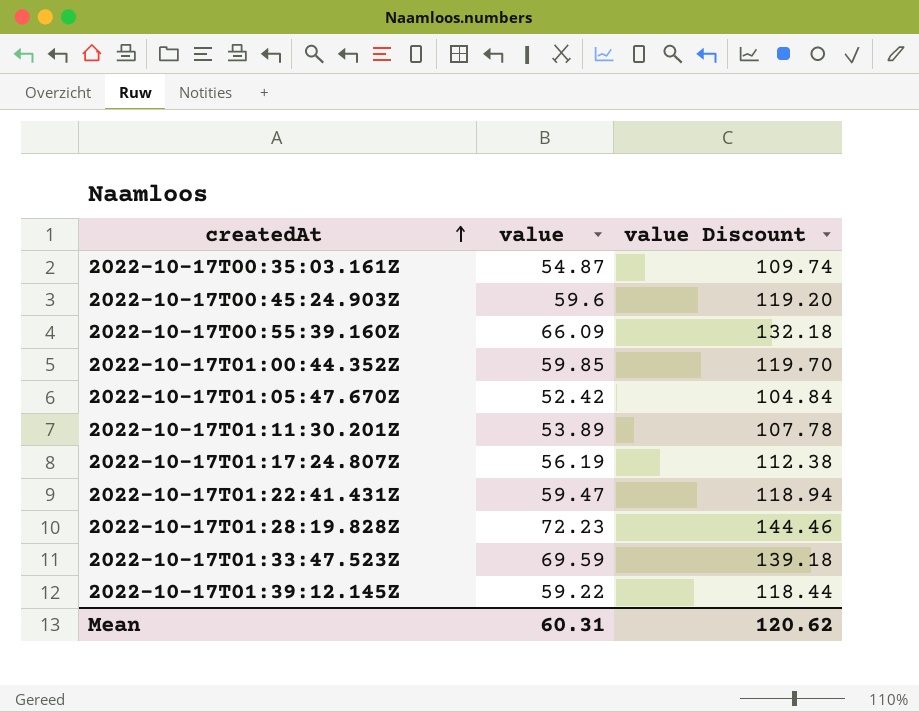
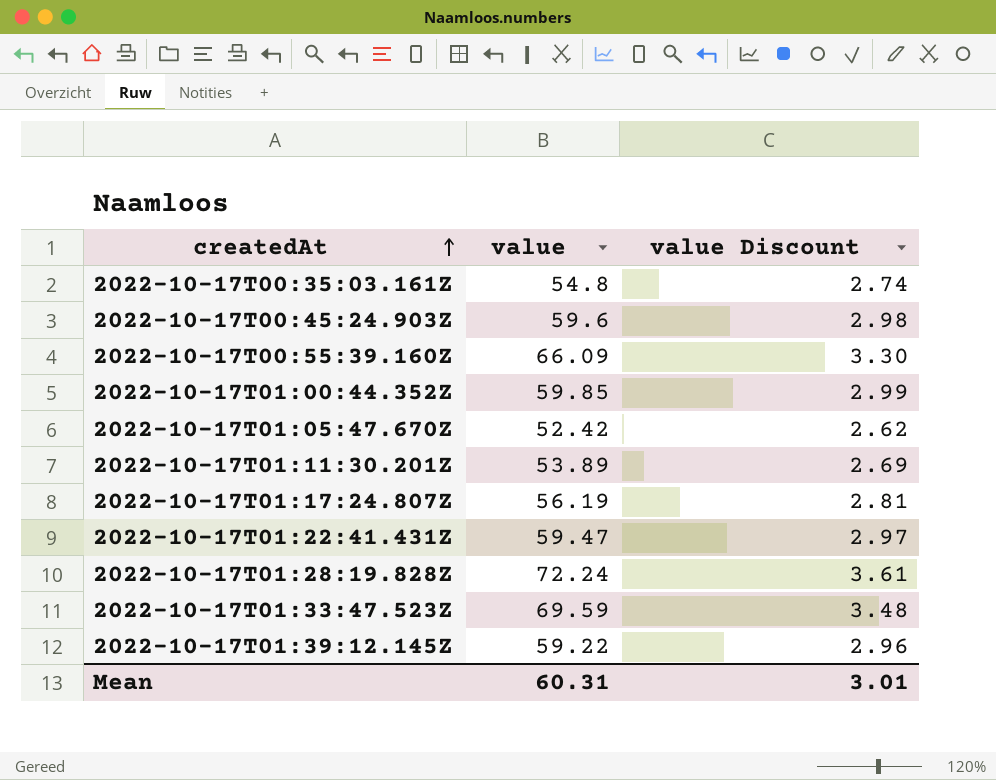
column value Discount | formula: [value] * 2 -> [value] * 0.05
2022-10-17T00:35:03.161Z | value: 54.87 -> 54.8
2022-10-17T01:28:19.828Z | value: 72.23 -> 72.24
Mean | value Discount: 120.62 -> 3.01

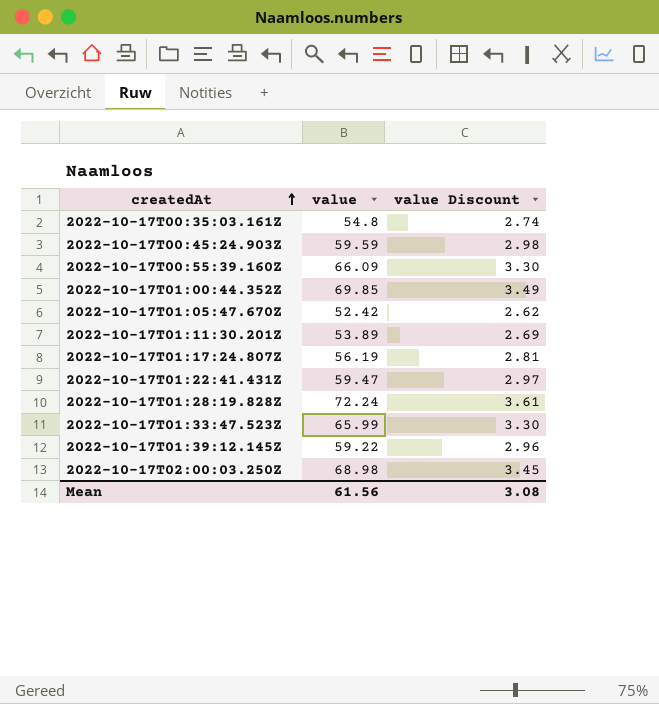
2022-10-17T00:45:24.903Z | value: 59.6 -> 59.59
2022-10-17T01:00:44.352Z | value: 59.85 -> 69.85
2022-10-17T01:00:44.352Z | value Discount: 2.99 -> 3.49
2022-10-17T01:33:47.523Z | value: 69.59 -> 65.99
2022-10-17T01:33:47.523Z | value Discount: 3.48 -> 3.30
row 2022-10-17T02:00:03.250Z: none -> 68.98 | 3.45
Mean | value: 60.31 -> 61.56
Mean | value Discount: 3.01 -> 3.08

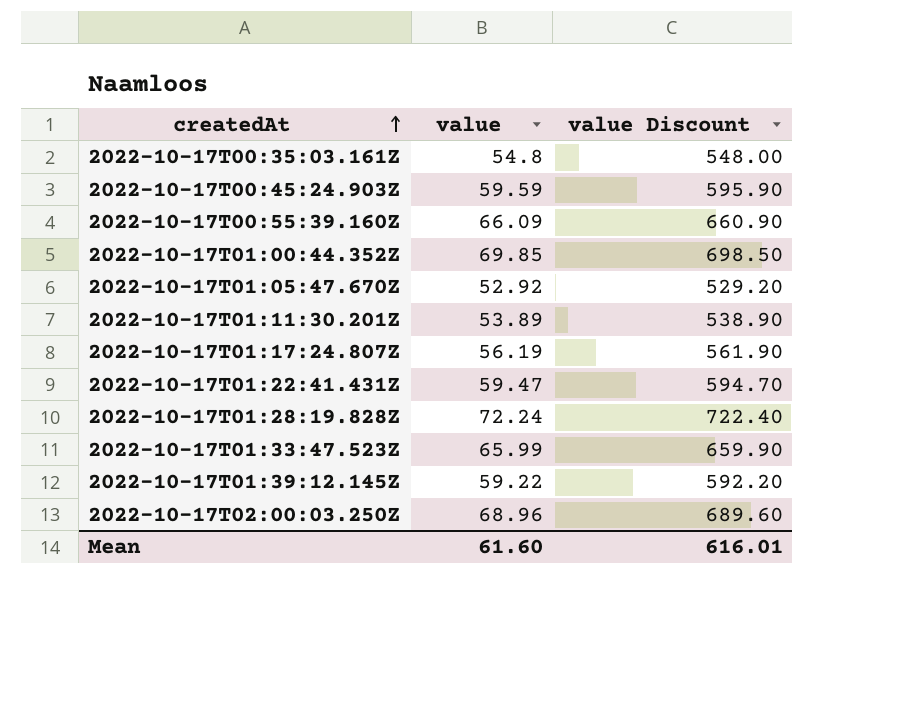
column value Discount | formula: [value] * 0.05 -> [value] * 10
2022-10-17T01:05:47.670Z | value: 52.42 -> 52.92
2022-10-17T02:00:03.250Z | value: 68.98 -> 68.96
Mean | value: 61.56 -> 61.60
Mean | value Discount: 3.08 -> 616.01

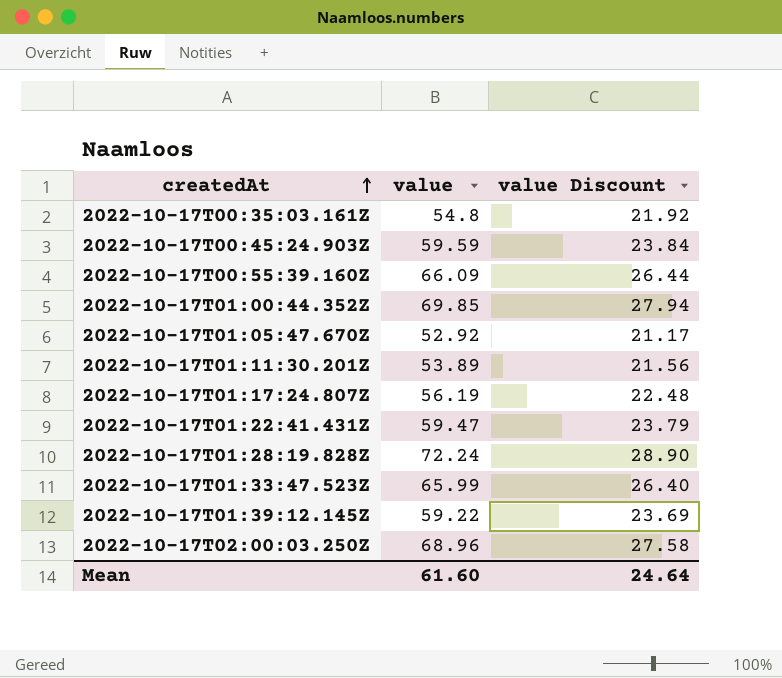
column value Discount | formula: [value] * 10 -> [value] * 0.4
Mean | value Discount: 616.01 -> 24.64

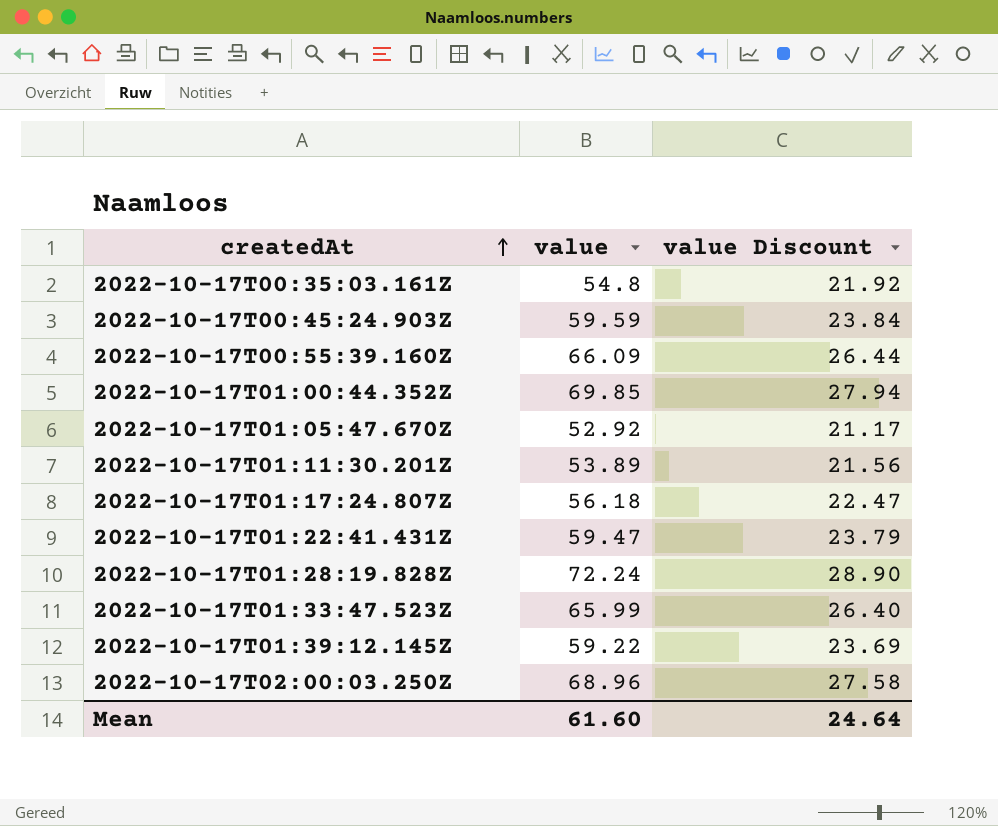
2022-10-17T01:17:24.807Z | value: 56.19 -> 56.18
2022-10-17T01:17:24.807Z | value Discount: 22.48 -> 22.47

